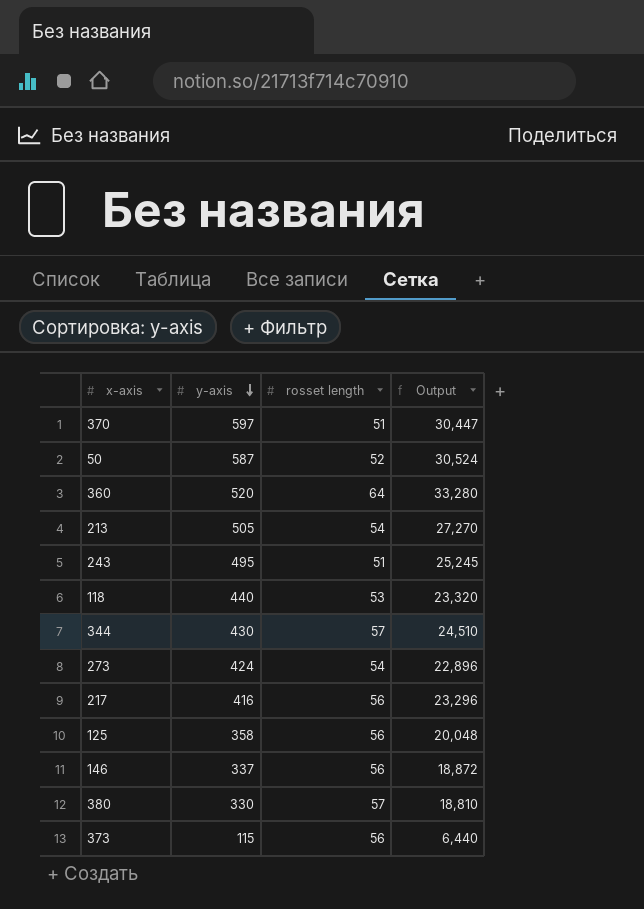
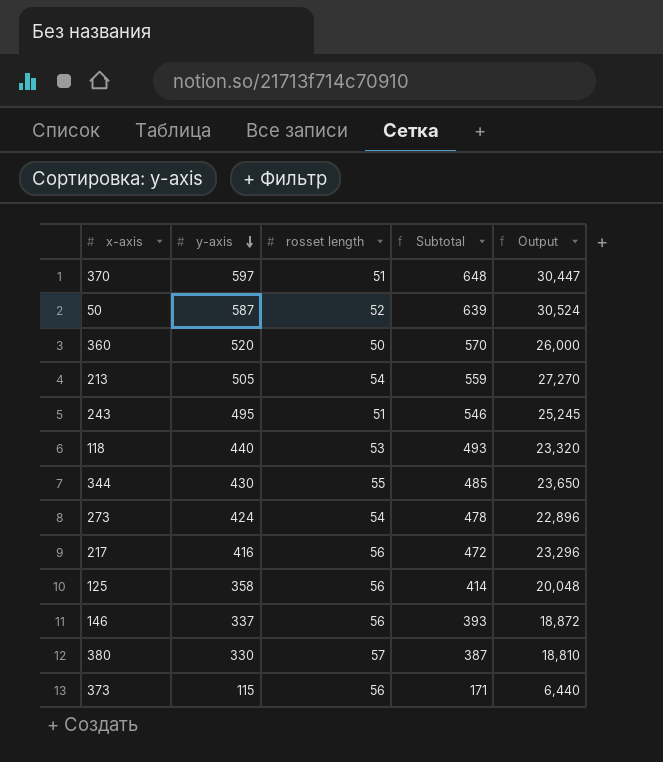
column Subtotal | formula: none -> [y-axis] + [rosset length]
360 | rosset length: 64 -> 50
360 | Output: 33,280 -> 26,000
344 | rosset length: 57 -> 55
344 | Output: 24,510 -> 23,650

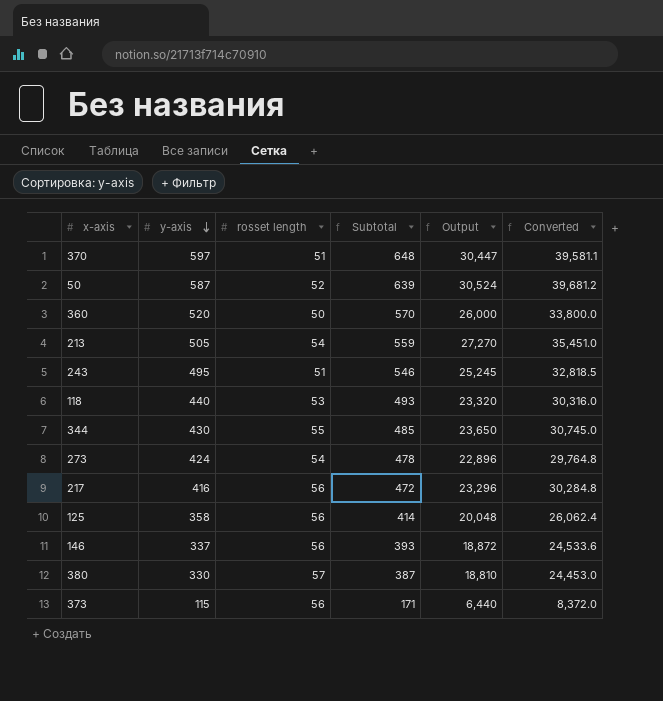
column Converted | formula: none -> [Output] * 1.3

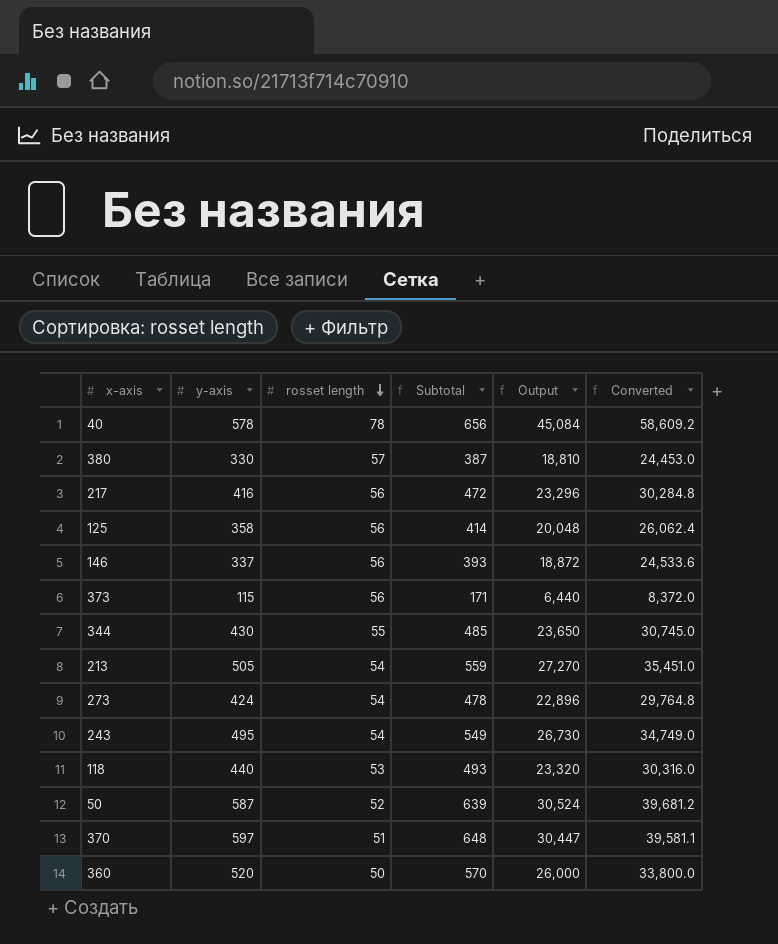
row order: y-axis descending -> rosset length descending
row 40: none -> 578 | 78 | 656 | 45,084 | 58,609.2
243 | rosset length: 51 -> 54
243 | Subtotal: 546 -> 549
243 | Output: 25,245 -> 26,730
243 | Converted: 32,818.5 -> 34,749.0

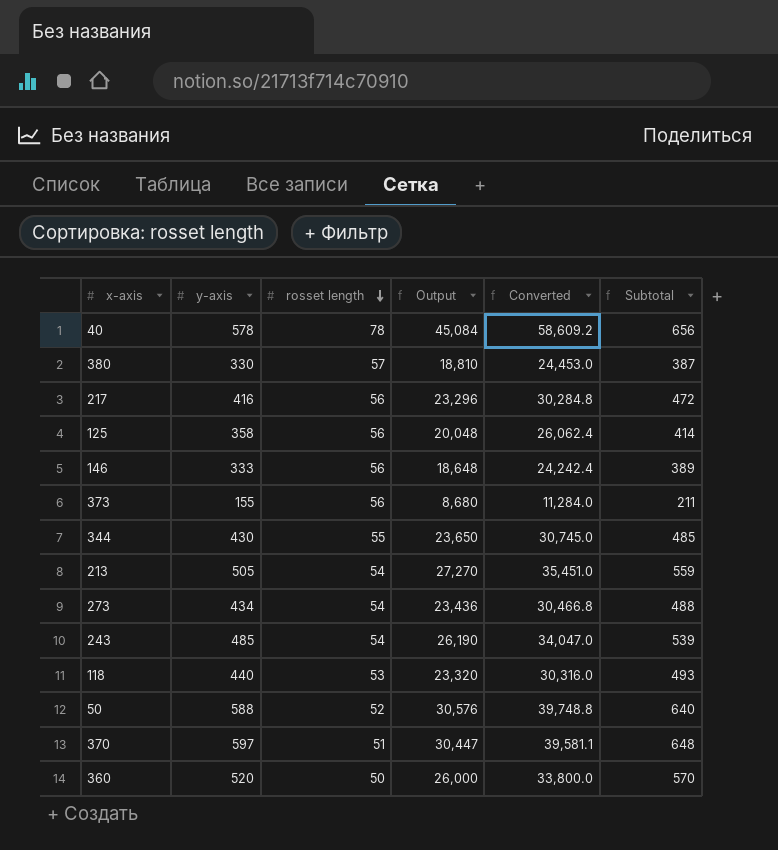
column Subtotal | position: 4 -> 6
146 | y-axis: 337 -> 333
146 | Output: 18,872 -> 18,648
146 | Converted: 24,533.6 -> 24,242.4
146 | Subtotal: 393 -> 389
373 | y-axis: 115 -> 155
373 | Output: 6,440 -> 8,680
373 | Converted: 8,372.0 -> 11,284.0
373 | Subtotal: 171 -> 211
273 | y-axis: 424 -> 434
273 | Output: 22,896 -> 23,436
273 | Converted: 29,764.8 -> 30,466.8
273 | Subtotal: 478 -> 488
243 | y-axis: 495 -> 485
243 | Output: 26,730 -> 26,190
243 | Converted: 34,749.0 -> 34,047.0
243 | Subtotal: 549 -> 539
50 | y-axis: 587 -> 588
50 | Output: 30,524 -> 30,576
50 | Converted: 39,681.2 -> 39,748.8
50 | Subtotal: 639 -> 640

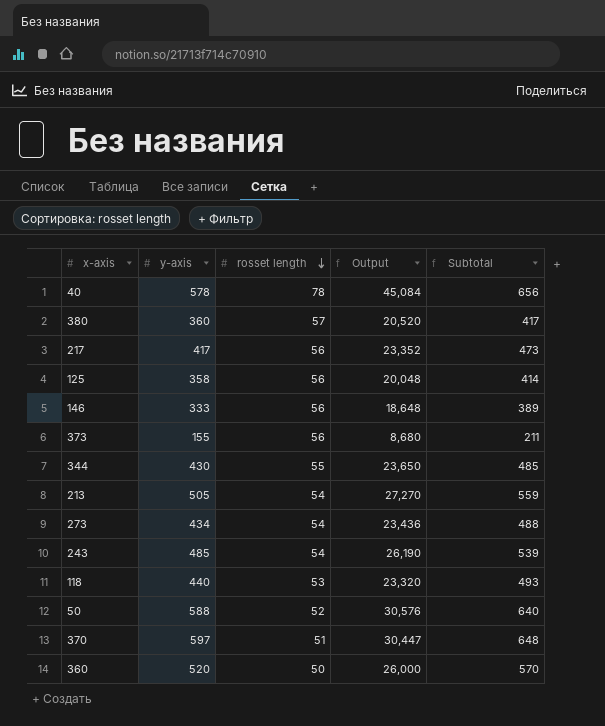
column Converted | formula: [Output] * 1.3 -> none
380 | y-axis: 330 -> 360
380 | Output: 18,810 -> 20,520
380 | Subtotal: 387 -> 417
217 | y-axis: 416 -> 417
217 | Output: 23,296 -> 23,352
217 | Subtotal: 472 -> 473

